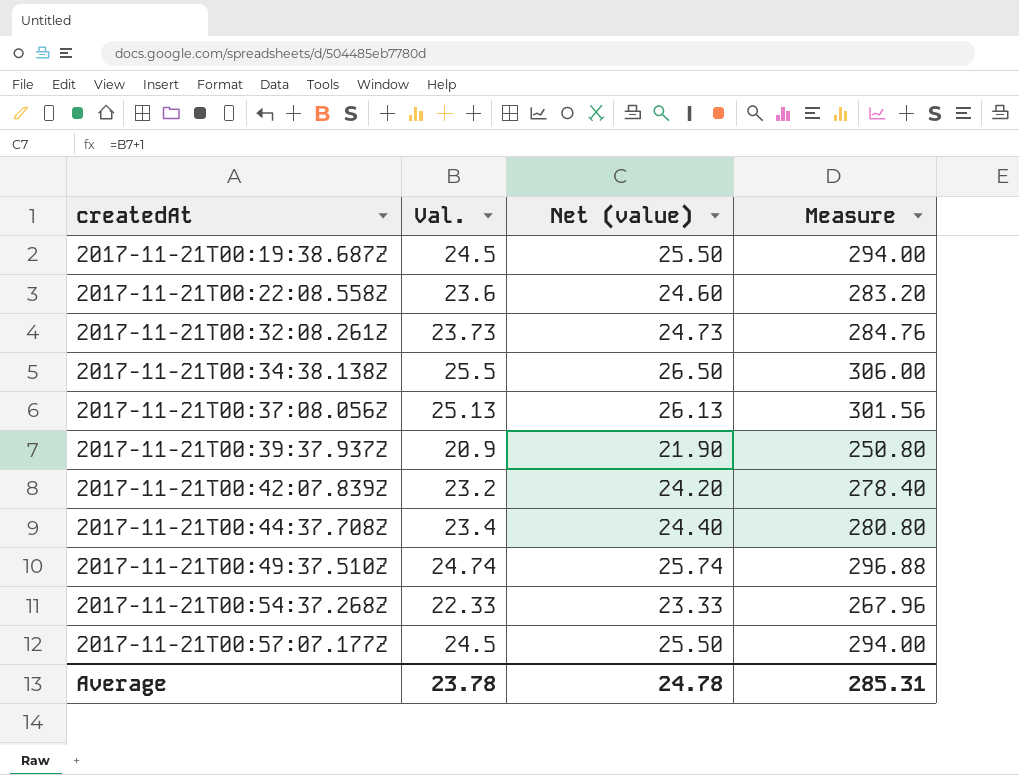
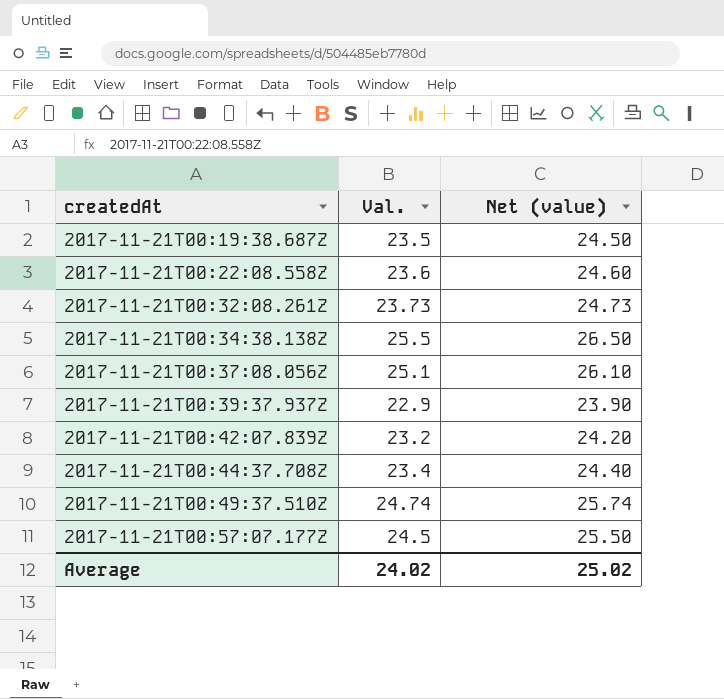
column Measure | formula: [Val.] * 12 -> none
row 2017-11-21T00:54:37.268Z: 22.33 | 23.33 | 267.96 -> none
2017-11-21T00:19:38.687Z | Val.: 24.5 -> 23.5
2017-11-21T00:19:38.687Z | Net (value): 25.50 -> 24.50
2017-11-21T00:37:08.056Z | Val.: 25.13 -> 25.1
2017-11-21T00:37:08.056Z | Net (value): 26.13 -> 26.10
2017-11-21T00:39:37.937Z | Val.: 20.9 -> 22.9
2017-11-21T00:39:37.937Z | Net (value): 21.90 -> 23.90
Average | Val.: 23.78 -> 24.02
Average | Net (value): 24.78 -> 25.02

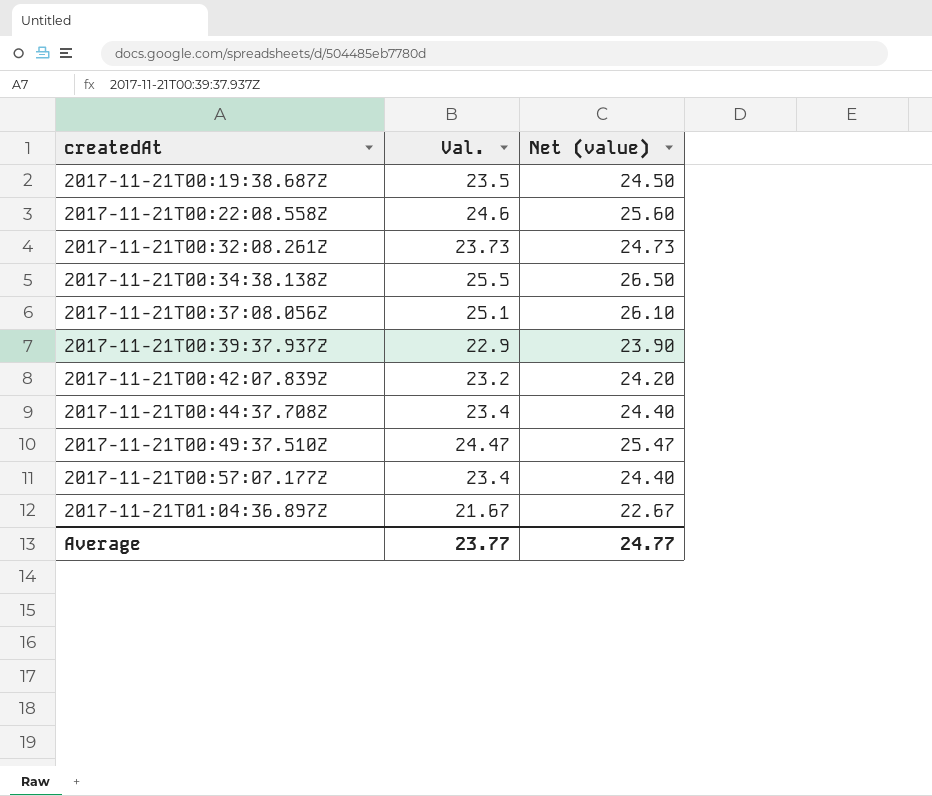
2017-11-21T00:22:08.558Z | Val.: 23.6 -> 24.6
2017-11-21T00:22:08.558Z | Net (value): 24.60 -> 25.60
2017-11-21T00:49:37.510Z | Val.: 24.74 -> 24.47
2017-11-21T00:49:37.510Z | Net (value): 25.74 -> 25.47
2017-11-21T00:57:07.177Z | Val.: 24.5 -> 23.4
2017-11-21T00:57:07.177Z | Net (value): 25.50 -> 24.40
row 2017-11-21T01:04:36.897Z: none -> 21.67 | 22.67
Average | Val.: 24.02 -> 23.77
Average | Net (value): 25.02 -> 24.77

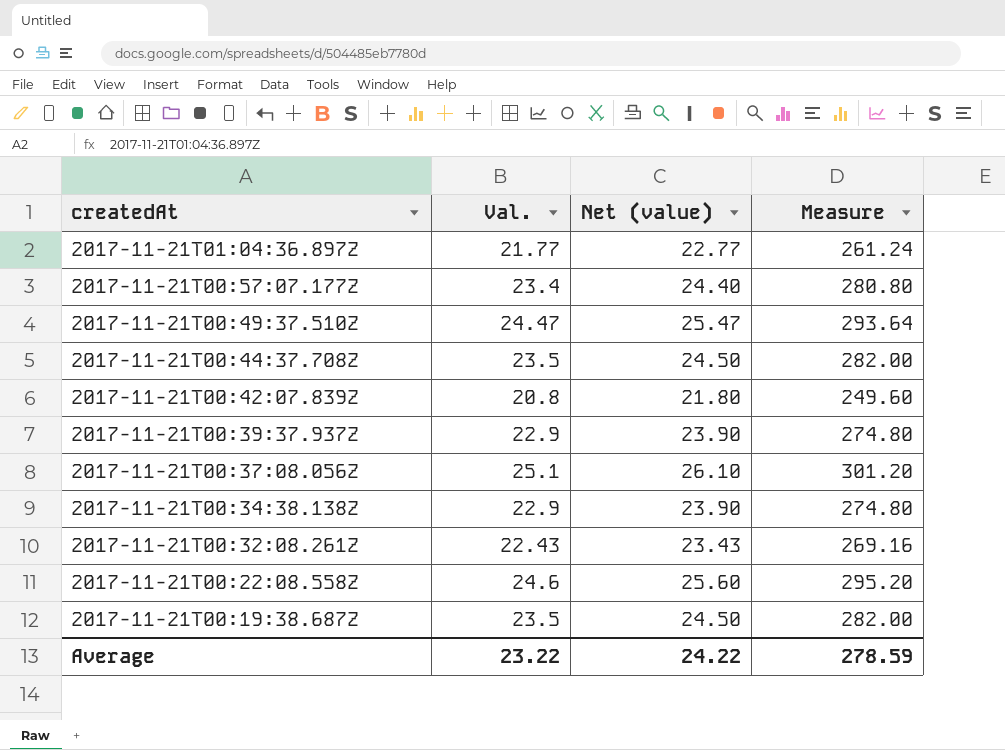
row order: createdAt ascending -> createdAt descending
column Measure | formula: none -> [Val.] * 12
2017-11-21T01:04:36.897Z | Val.: 21.67 -> 21.77
2017-11-21T01:04:36.897Z | Net (value): 22.67 -> 22.77
2017-11-21T00:44:37.708Z | Val.: 23.4 -> 23.5
2017-11-21T00:44:37.708Z | Net (value): 24.40 -> 24.50
2017-11-21T00:42:07.839Z | Val.: 23.2 -> 20.8
2017-11-21T00:42:07.839Z | Net (value): 24.20 -> 21.80
2017-11-21T00:34:38.138Z | Val.: 25.5 -> 22.9
2017-11-21T00:34:38.138Z | Net (value): 26.50 -> 23.90
2017-11-21T00:32:08.261Z | Val.: 23.73 -> 22.43
2017-11-21T00:32:08.261Z | Net (value): 24.73 -> 23.43
Average | Val.: 23.77 -> 23.22
Average | Net (value): 24.77 -> 24.22

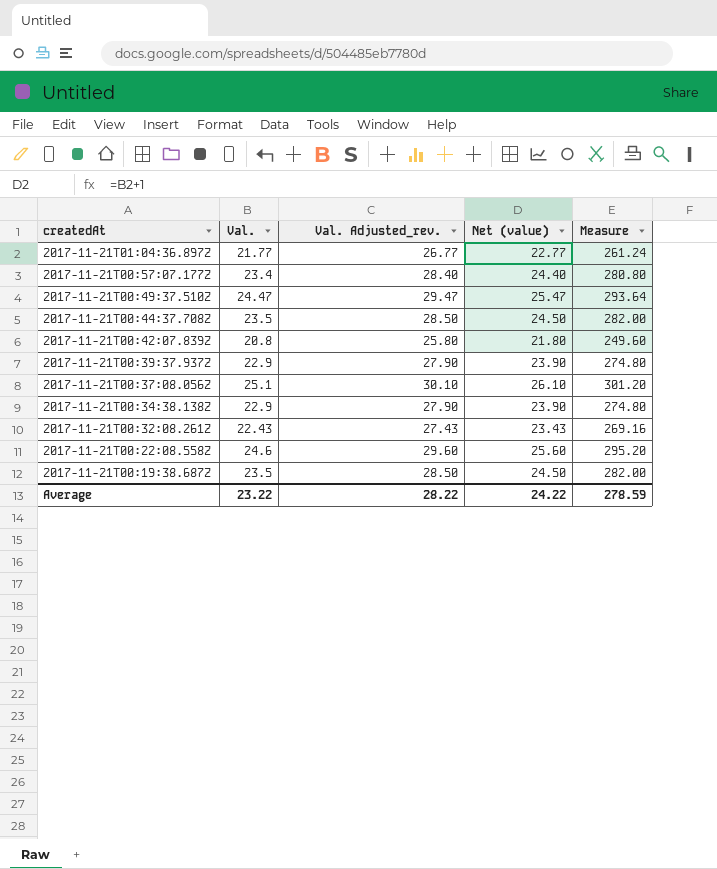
column Val. Adjusted_rev. | formula: none -> [Val.] + 5

